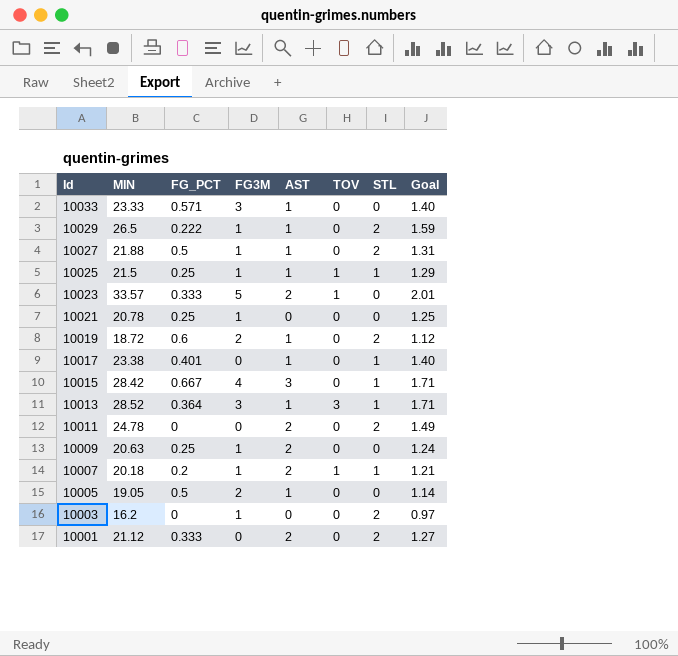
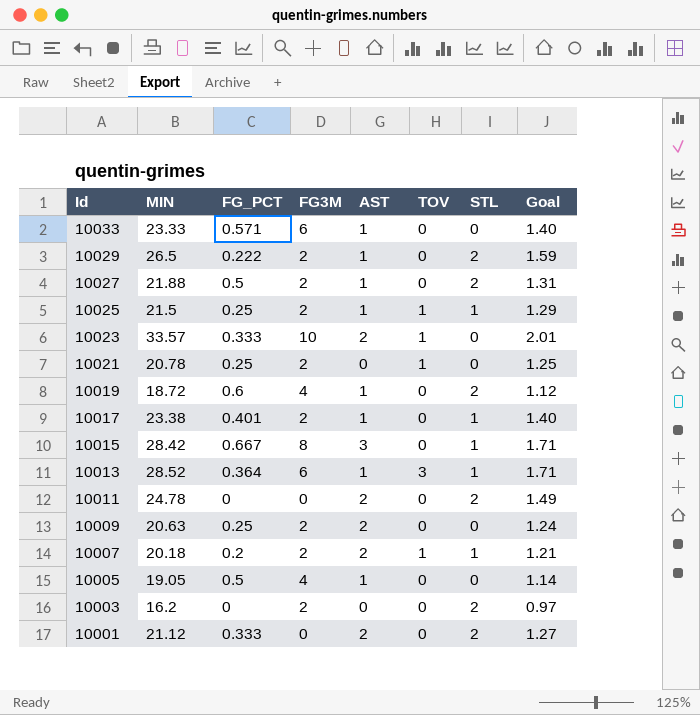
10033 | FG3M: 3 -> 6
10029 | FG3M: 1 -> 2
10027 | FG3M: 1 -> 2
10025 | FG3M: 1 -> 2
10023 | FG3M: 5 -> 10
10021 | FG3M: 1 -> 2
10021 | TOV: 0 -> 1
10019 | FG3M: 2 -> 4
10017 | FG3M: 0 -> 2
10015 | FG3M: 4 -> 8
10013 | FG3M: 3 -> 6
10009 | FG3M: 1 -> 2
10007 | FG3M: 1 -> 2
10005 | FG3M: 2 -> 4
10003 | FG3M: 1 -> 2

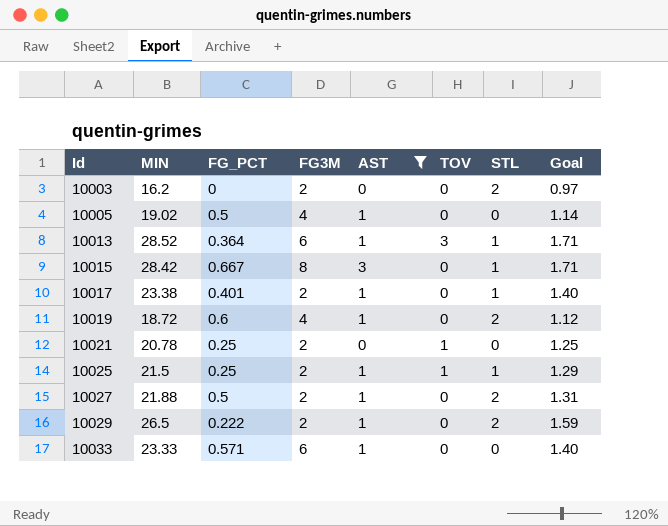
filter: none -> AST != 2
row order: Id descending -> Id ascending
10005 | MIN: 19.05 -> 19.02

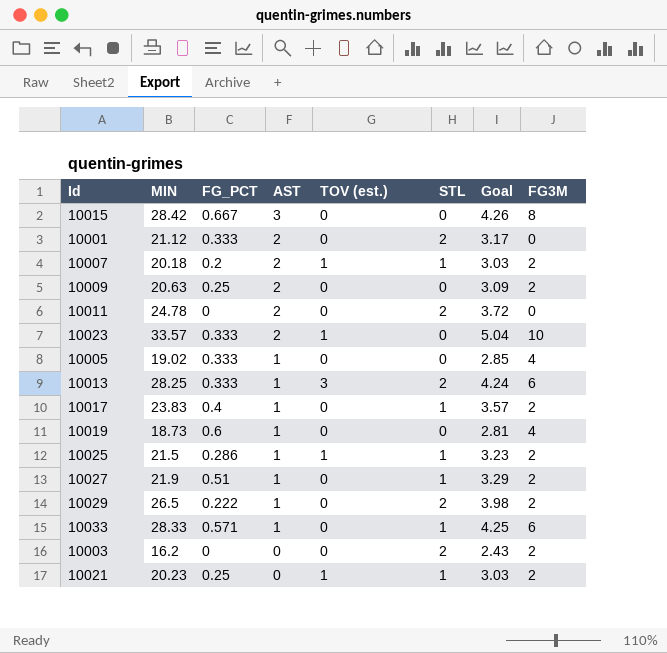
filter: AST != 2 -> none
row order: Id ascending -> AST descending
column name: TOV -> TOV (est.)
column Goal | formula: [MIN] * 0.06 -> [MIN] * 0.15
column FG3M | position: 4 -> 8
10015 | STL: 1 -> 0
10005 | FG_PCT: 0.5 -> 0.333
10013 | MIN: 28.52 -> 28.25
10013 | FG_PCT: 0.364 -> 0.333
10013 | STL: 1 -> 2
10017 | MIN: 23.38 -> 23.83
10017 | FG_PCT: 0.401 -> 0.4
10019 | MIN: 18.72 -> 18.73
10019 | STL: 2 -> 0
10025 | FG_PCT: 0.25 -> 0.286
10027 | MIN: 21.88 -> 21.9
10027 | FG_PCT: 0.5 -> 0.51
10027 | STL: 2 -> 1
10033 | MIN: 23.33 -> 28.33
10033 | STL: 0 -> 1
10021 | MIN: 20.78 -> 20.23
10021 | STL: 0 -> 1

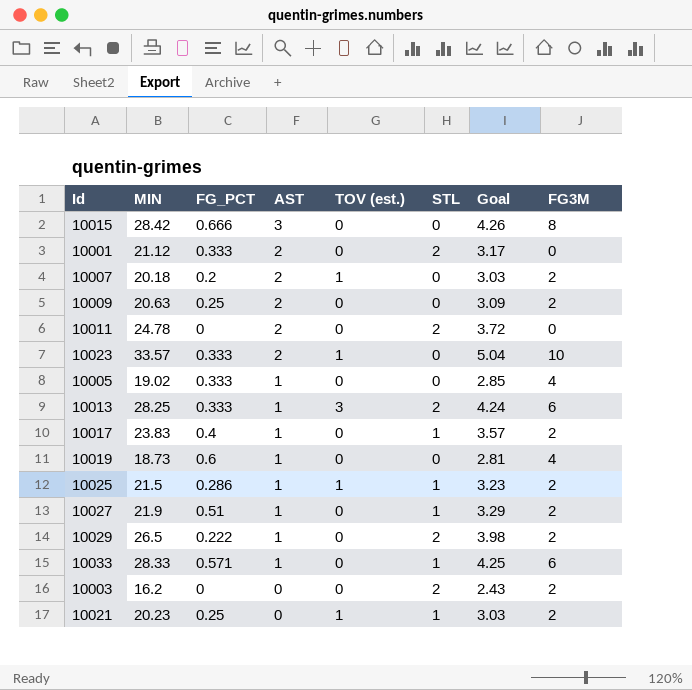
10015 | FG_PCT: 0.667 -> 0.666
10007 | STL: 1 -> 0

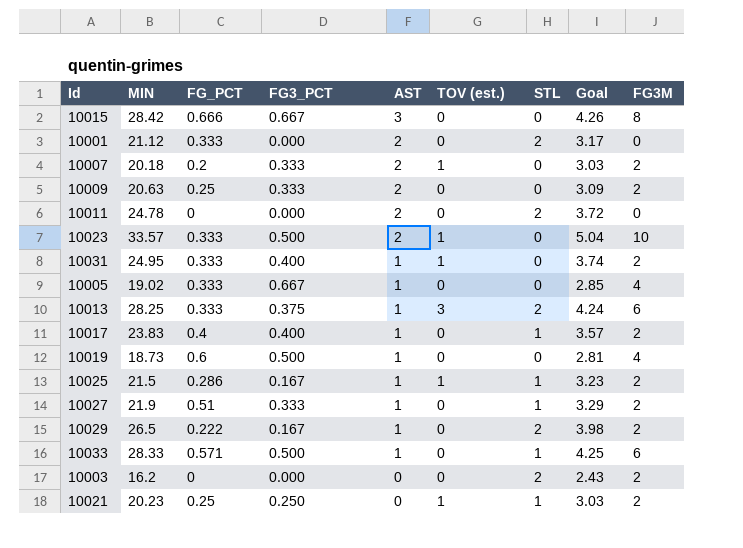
column FG3_PCT | position: none -> 4
row 10031: none -> 24.95 | 0.333 | 0.400 | 1 | 1 | 0 | 3.74 | 2

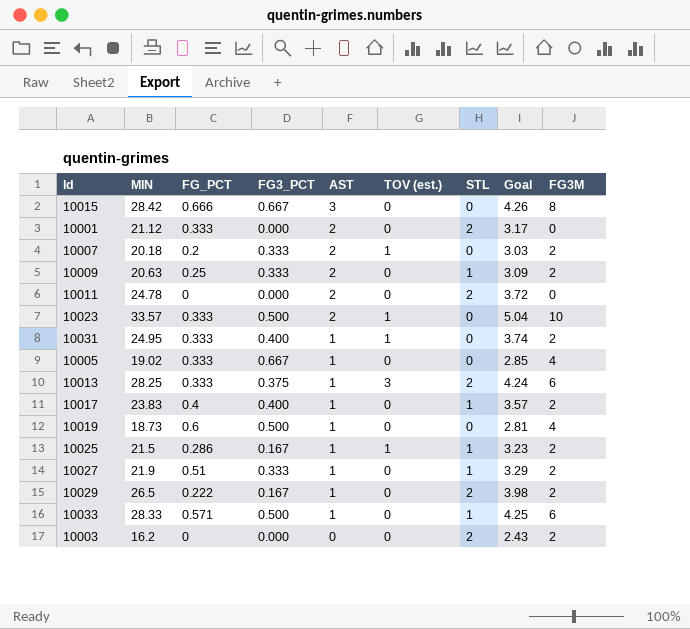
row 10021: 20.23 | 0.25 | 0.250 | 0 | 1 | 1 | 3.03 | 2 -> none
10009 | STL: 0 -> 1

